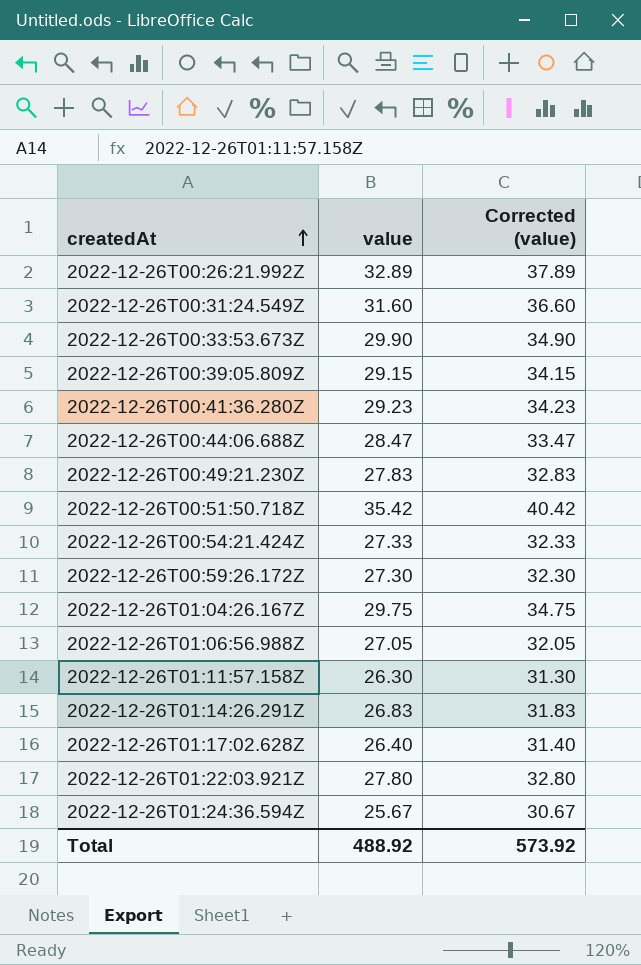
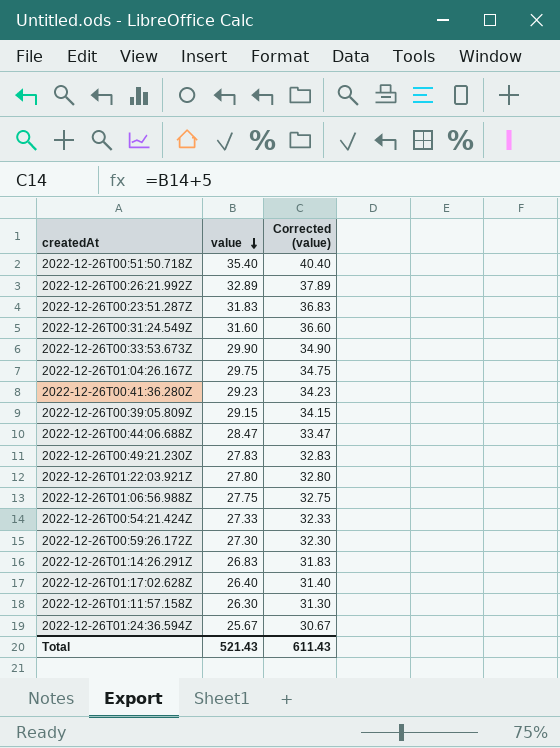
row order: createdAt ascending -> value descending
2022-12-26T00:51:50.718Z | value: 35.42 -> 35.40
2022-12-26T00:51:50.718Z | Corrected (value): 40.42 -> 40.40
row 2022-12-26T00:23:51.287Z: none -> 31.83 | 36.83
2022-12-26T01:06:56.988Z | value: 27.05 -> 27.75
2022-12-26T01:06:56.988Z | Corrected (value): 32.05 -> 32.75
Total | value: 488.92 -> 521.43
Total | Corrected (value): 573.92 -> 611.43

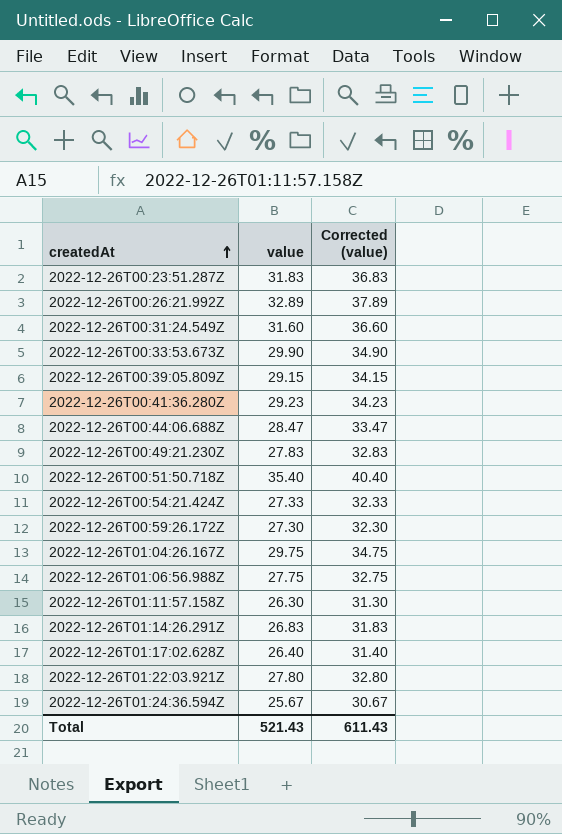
row order: value descending -> createdAt ascending

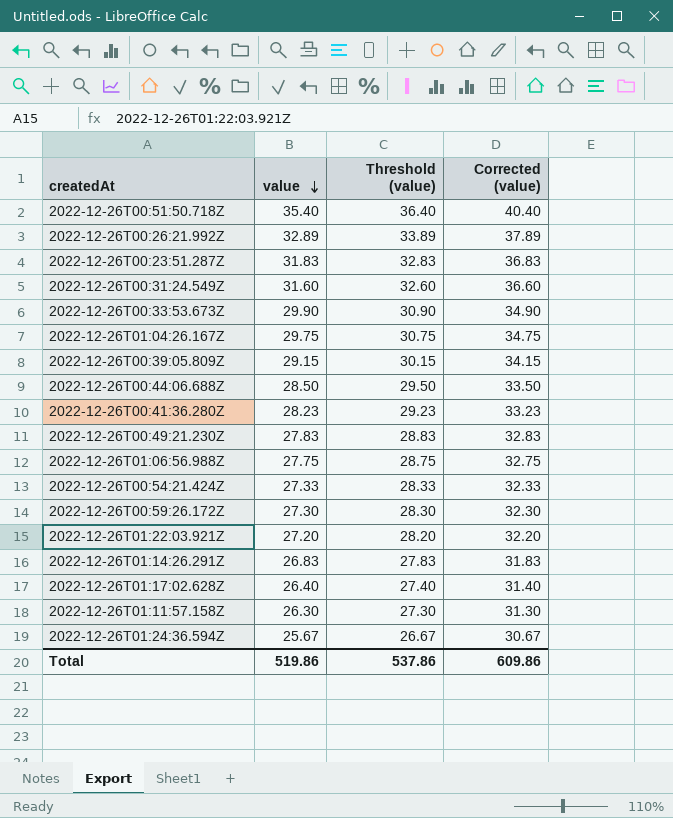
row order: createdAt ascending -> value descending
column Threshold (value) | formula: none -> [value] + 1
2022-12-26T00:44:06.688Z | value: 28.47 -> 28.50
2022-12-26T00:44:06.688Z | Corrected (value): 33.47 -> 33.50
2022-12-26T00:41:36.280Z | value: 29.23 -> 28.23
2022-12-26T00:41:36.280Z | Corrected (value): 34.23 -> 33.23
2022-12-26T01:22:03.921Z | value: 27.80 -> 27.20
2022-12-26T01:22:03.921Z | Corrected (value): 32.80 -> 32.20
Total | value: 521.43 -> 519.86
Total | Corrected (value): 611.43 -> 609.86

